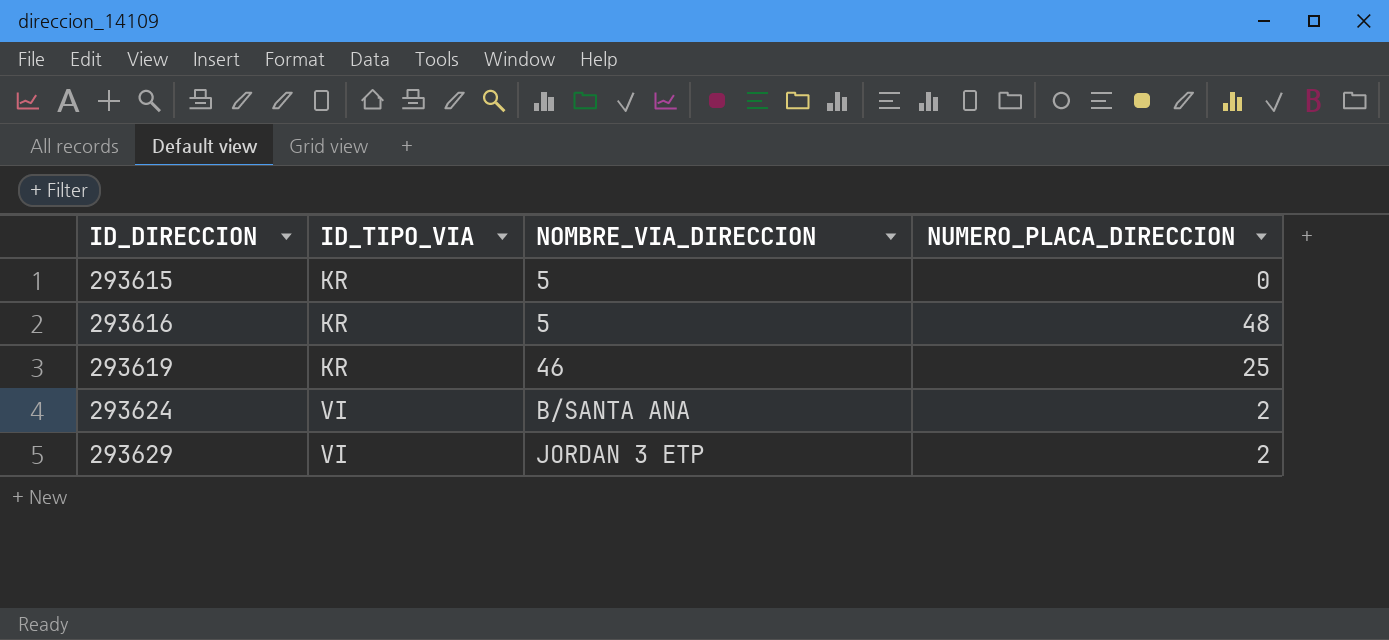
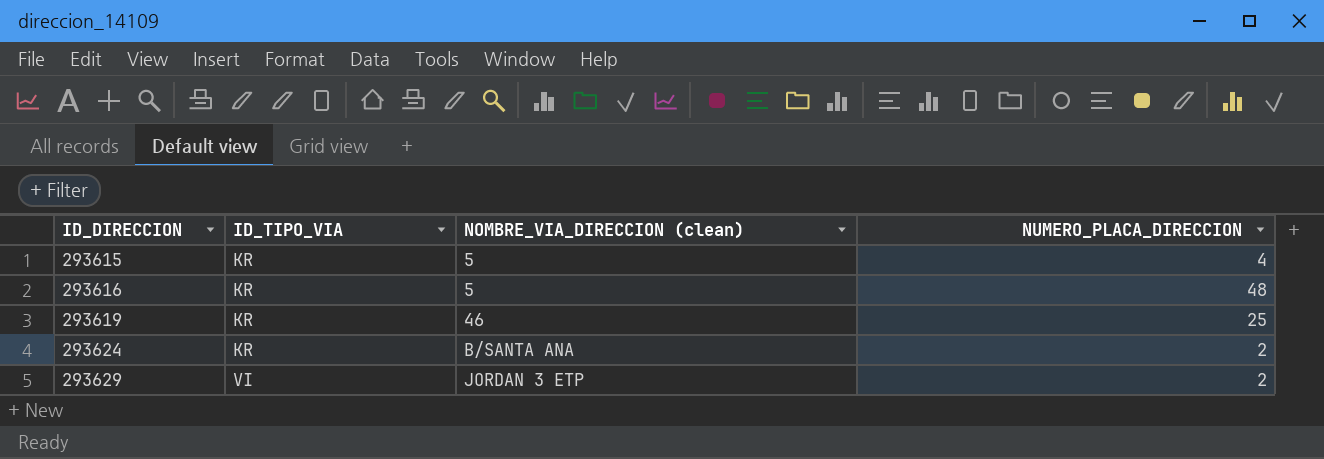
column name: NOMBRE_VIA_DIRECCION -> NOMBRE_VIA_DIRECCION (clean)
293615 | NUMERO_PLACA_DIRECCION: 0 -> 4
293624 | ID_TIPO_VIA: VI -> KR

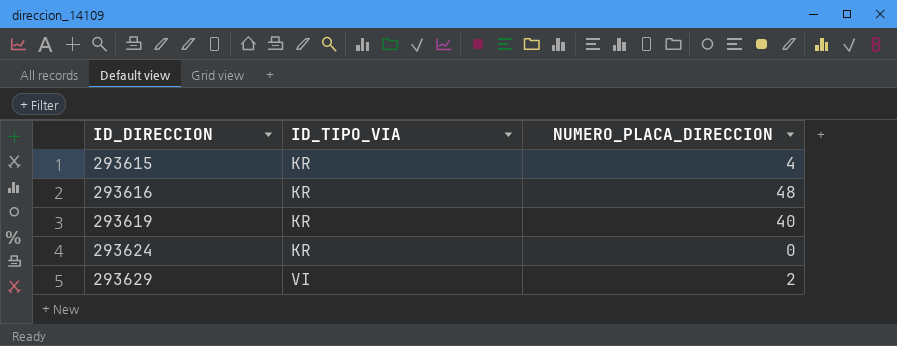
column NOMBRE_VIA_DIRECCION (clean) | position: 3 -> none
293619 | NUMERO_PLACA_DIRECCION: 25 -> 40
293624 | NUMERO_PLACA_DIRECCION: 2 -> 0

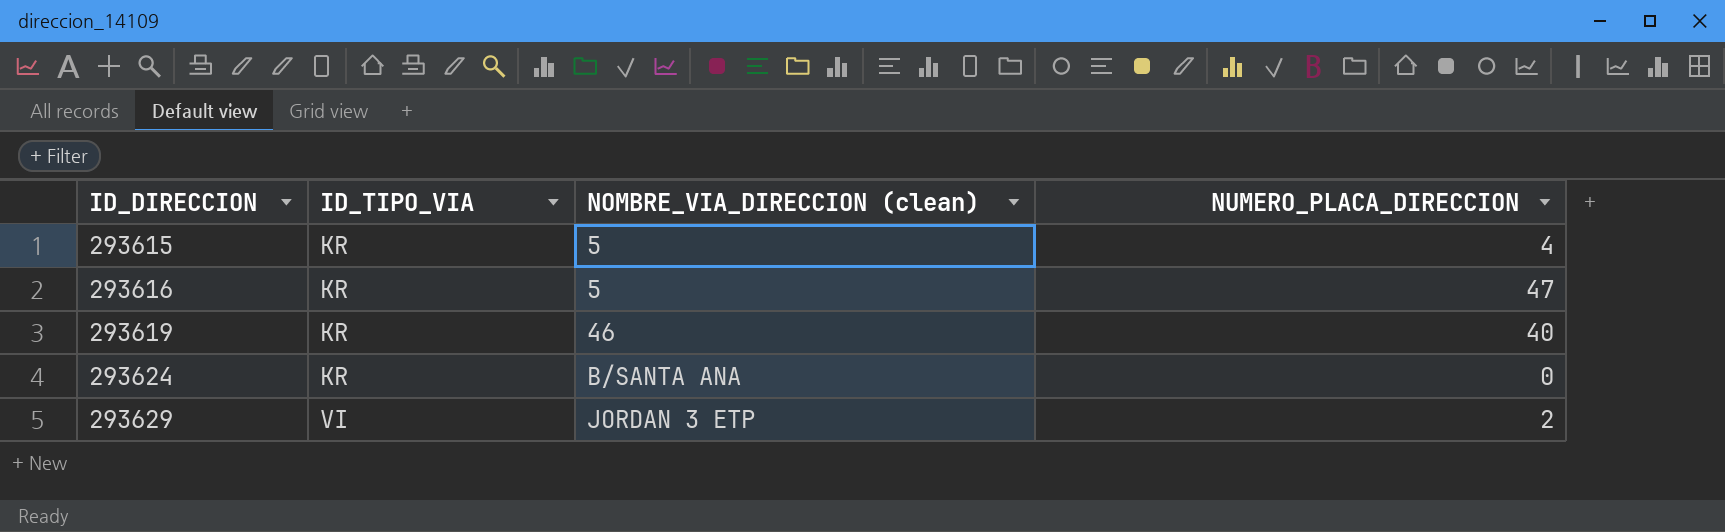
column NOMBRE_VIA_DIRECCION (clean) | position: none -> 3
293616 | NUMERO_PLACA_DIRECCION: 48 -> 47

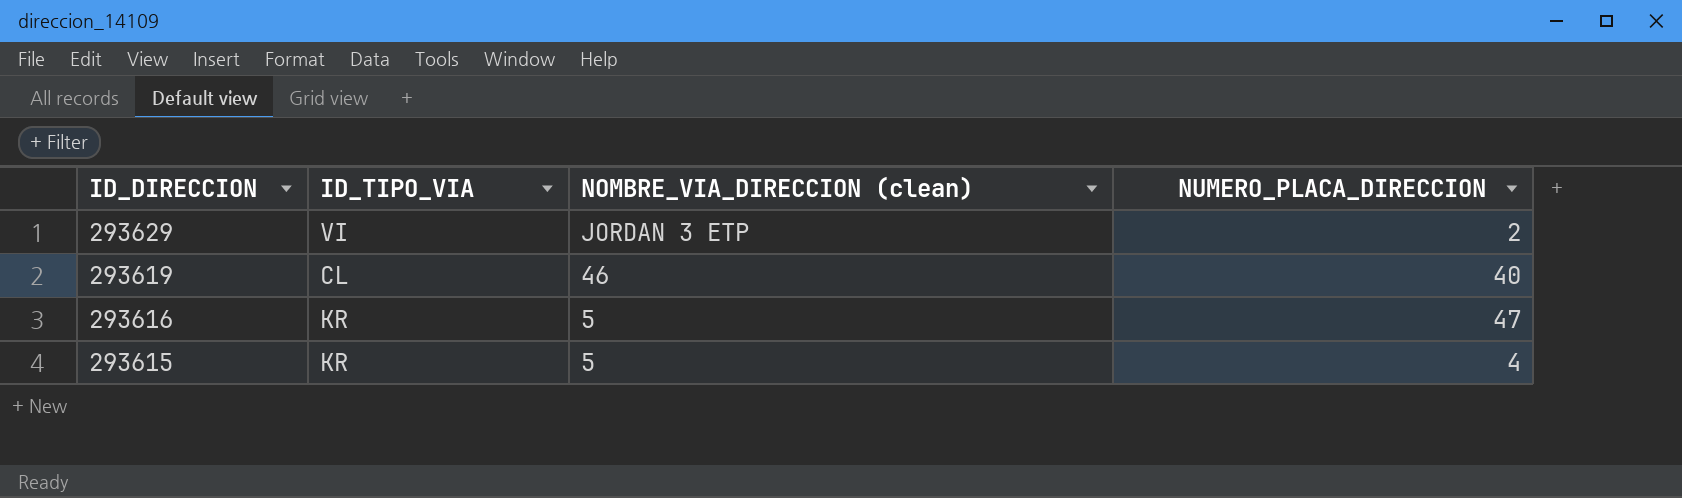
row order: ID_DIRECCION ascending -> ID_DIRECCION descending
row 293624: KR | B/SANTA ANA | 0 -> none
293619 | ID_TIPO_VIA: KR -> CL

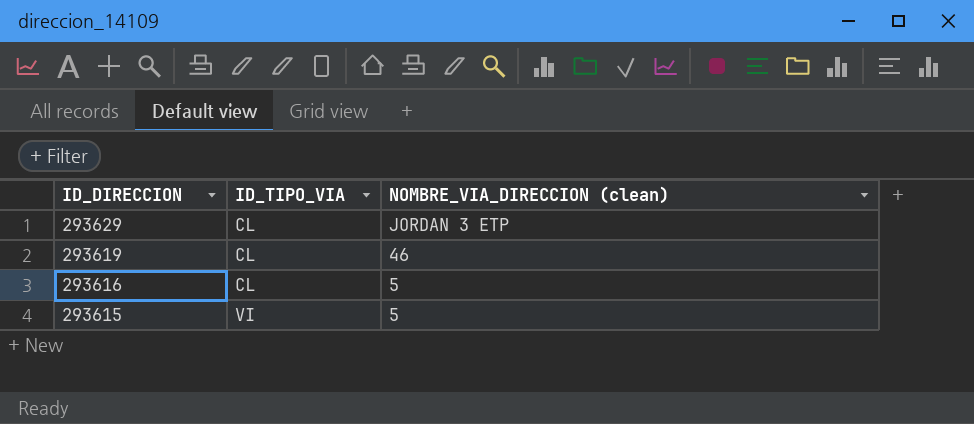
column NUMERO_PLACA_DIRECCION | position: 4 -> none
293629 | ID_TIPO_VIA: VI -> CL
293616 | ID_TIPO_VIA: KR -> CL
293615 | ID_TIPO_VIA: KR -> VI

